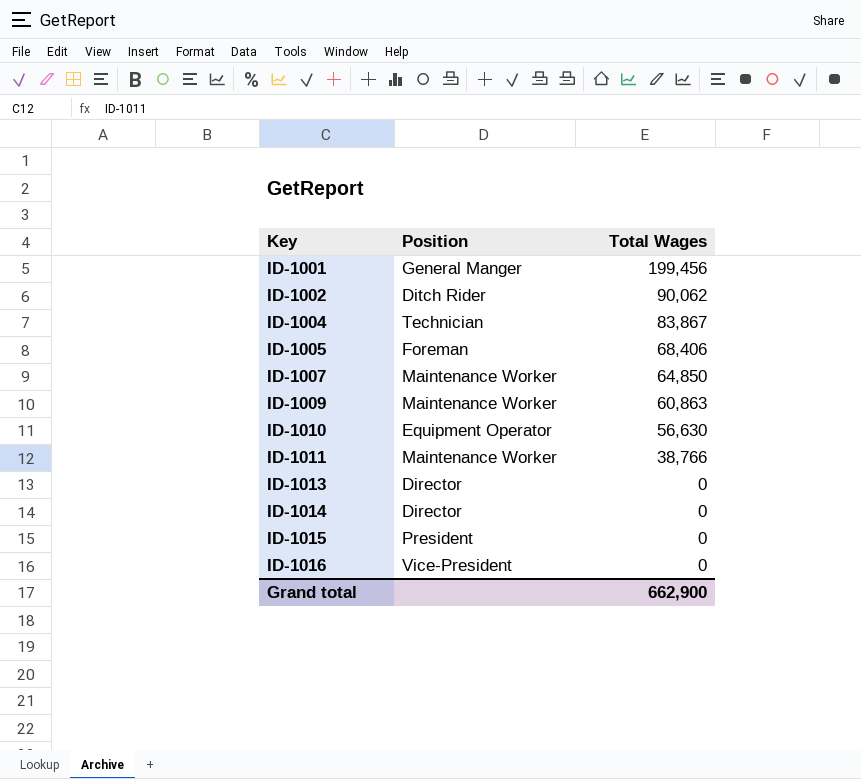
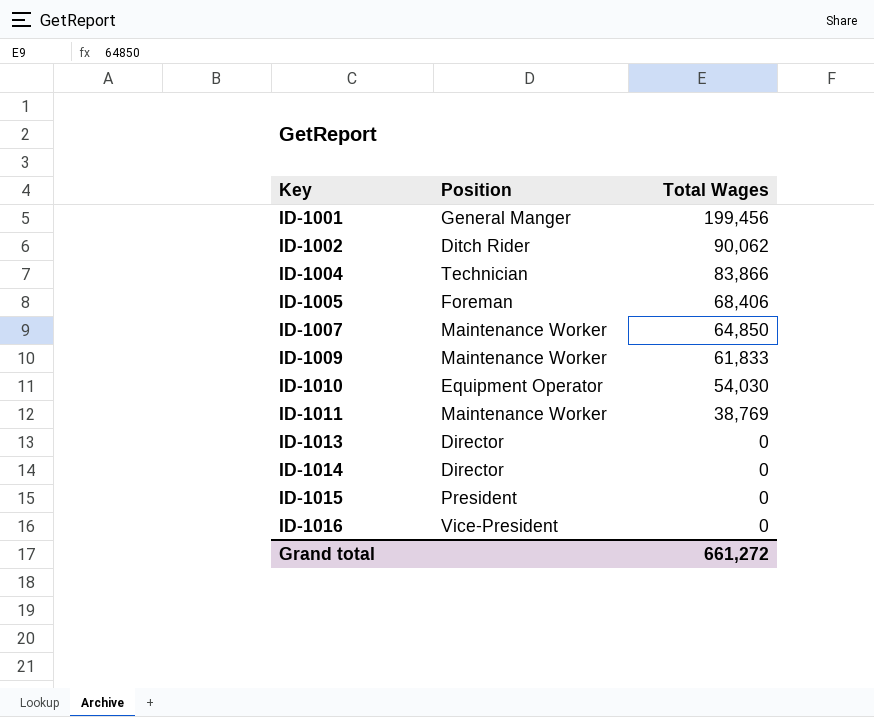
ID-1004 | Total Wages: 83,867 -> 83,866
ID-1009 | Total Wages: 60,863 -> 61,833
ID-1010 | Total Wages: 56,630 -> 54,030
ID-1011 | Total Wages: 38,766 -> 38,769
Grand total | Total Wages: 662,900 -> 661,272

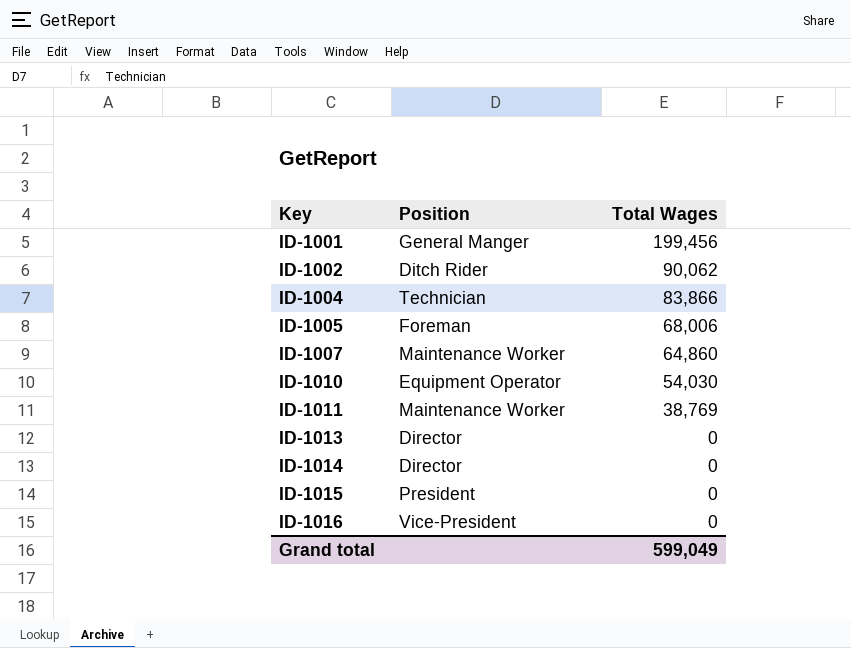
row ID-1009: Maintenance Worker | 61,833 -> none
ID-1005 | Total Wages: 68,406 -> 68,006
ID-1007 | Total Wages: 64,850 -> 64,860
Grand total | Total Wages: 661,272 -> 599,049

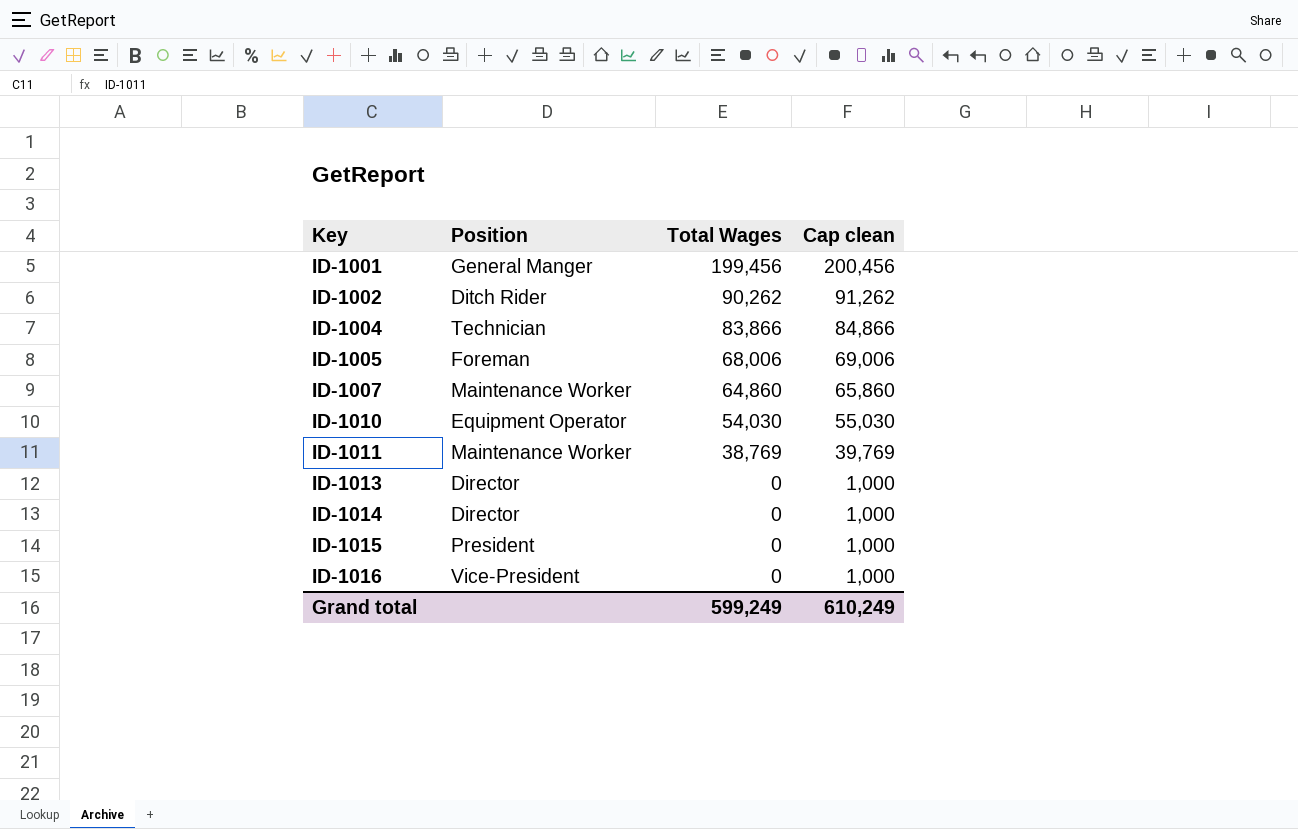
column Cap clean | formula: none -> [Total Wages] + 1000
ID-1002 | Total Wages: 90,062 -> 90,262
Grand total | Total Wages: 599,049 -> 599,249

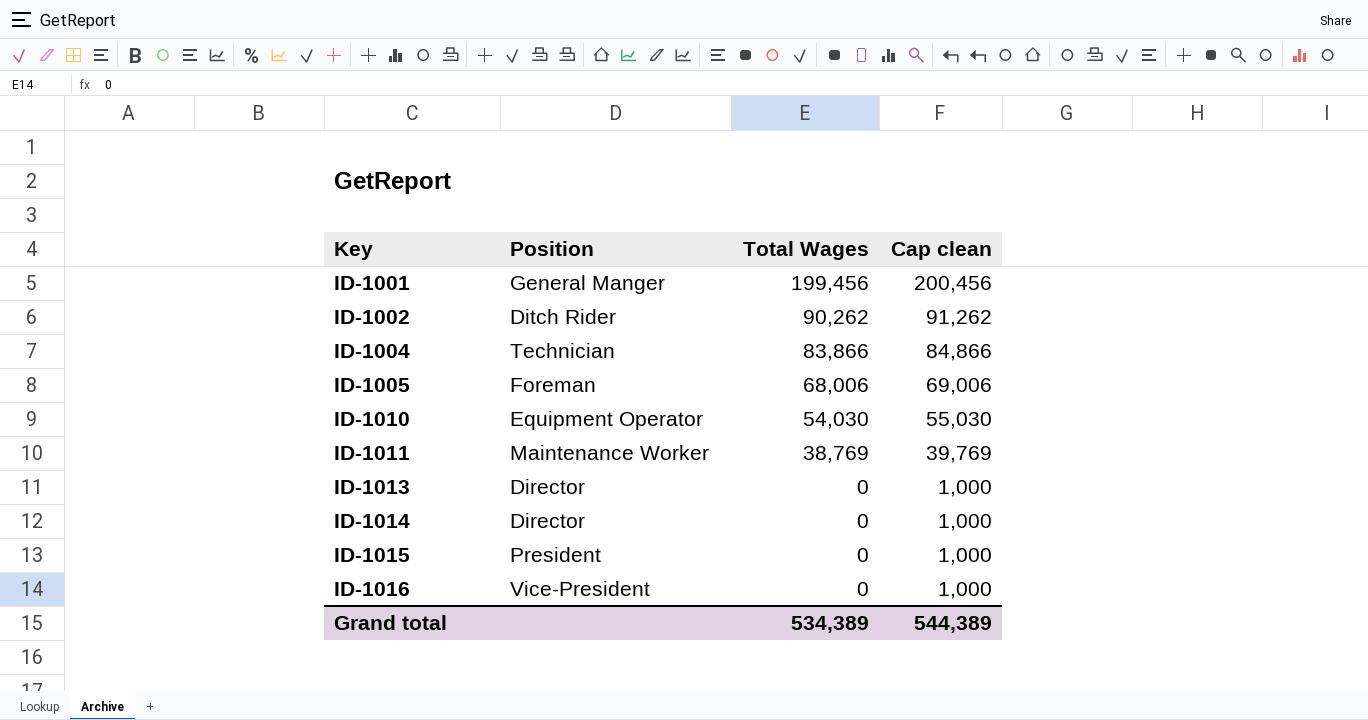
row ID-1007: Maintenance Worker | 64,860 | 65,860 -> none
Grand total | Total Wages: 599,249 -> 534,389
Grand total | Cap clean: 610,249 -> 544,389

